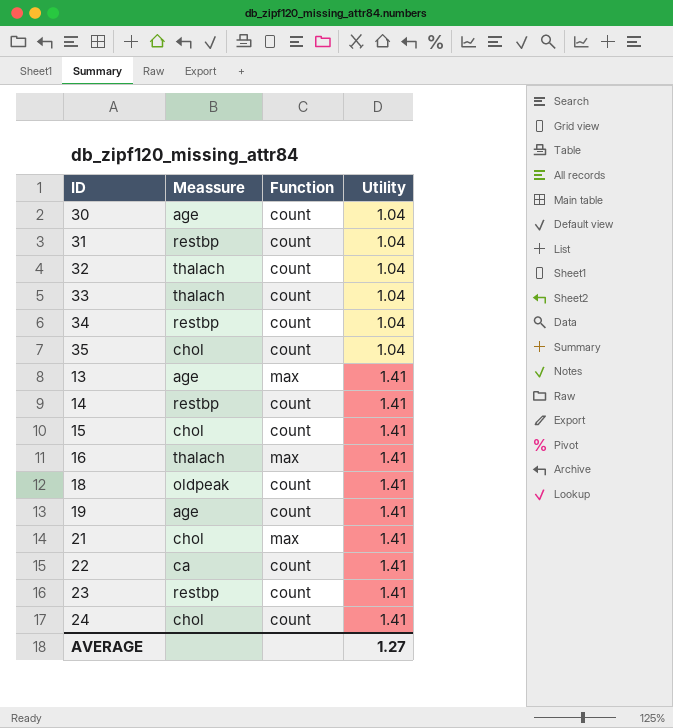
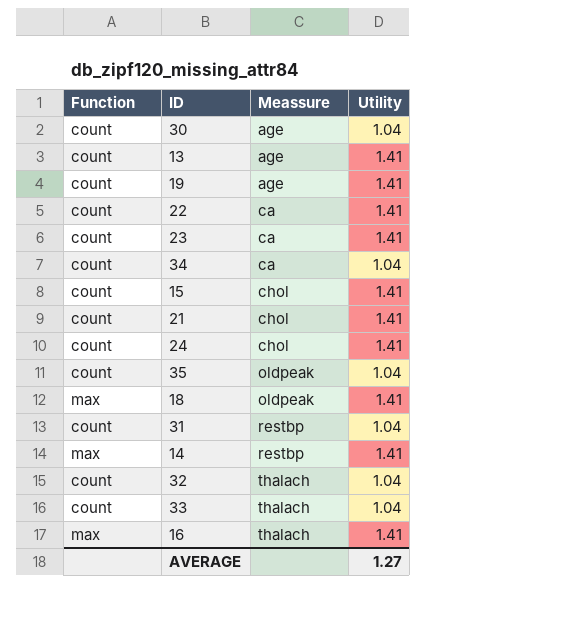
row order: Utility ascending -> Meassure ascending
column Function | position: 3 -> 1
13 | Function: max -> count
23 | Meassure: restbp -> ca
34 | Meassure: restbp -> ca
21 | Function: max -> count
35 | Meassure: chol -> oldpeak
18 | Function: count -> max
14 | Function: count -> max

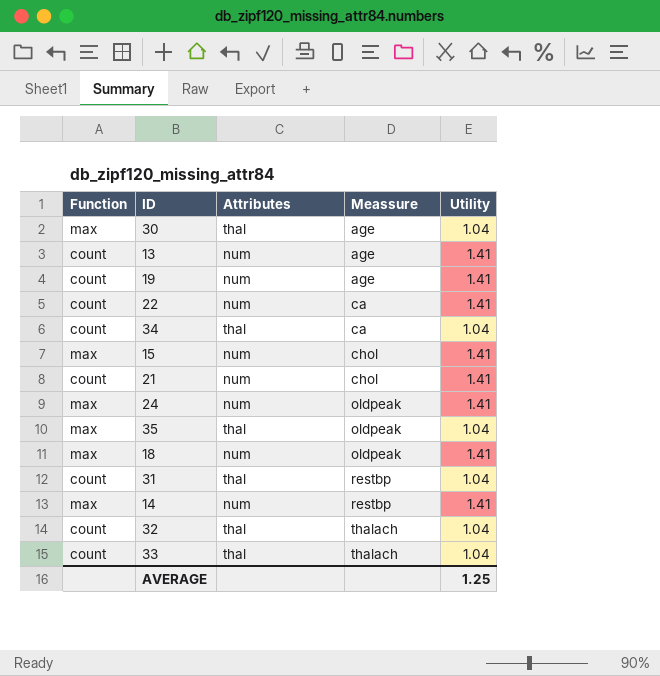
column Attributes | position: none -> 3
row 23: count | ca | 1.41 -> none
row 16: max | thalach | 1.41 -> none
30 | Function: count -> max
15 | Function: count -> max
24 | Function: count -> max
24 | Meassure: chol -> oldpeak
35 | Function: count -> max
AVERAGE | Utility: 1.27 -> 1.25

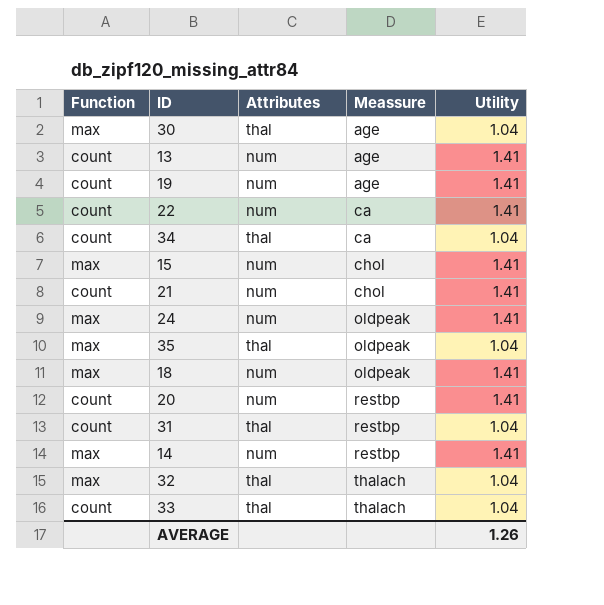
row 20: none -> count | num | restbp | 1.41
32 | Function: count -> max
AVERAGE | Utility: 1.25 -> 1.26

